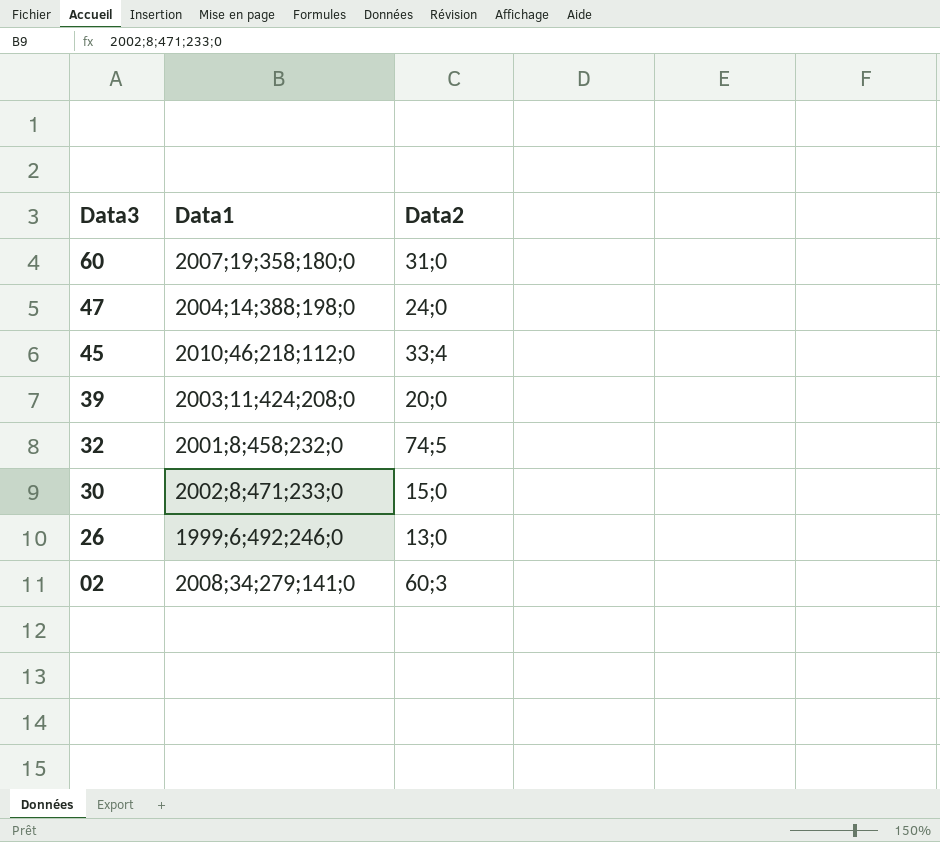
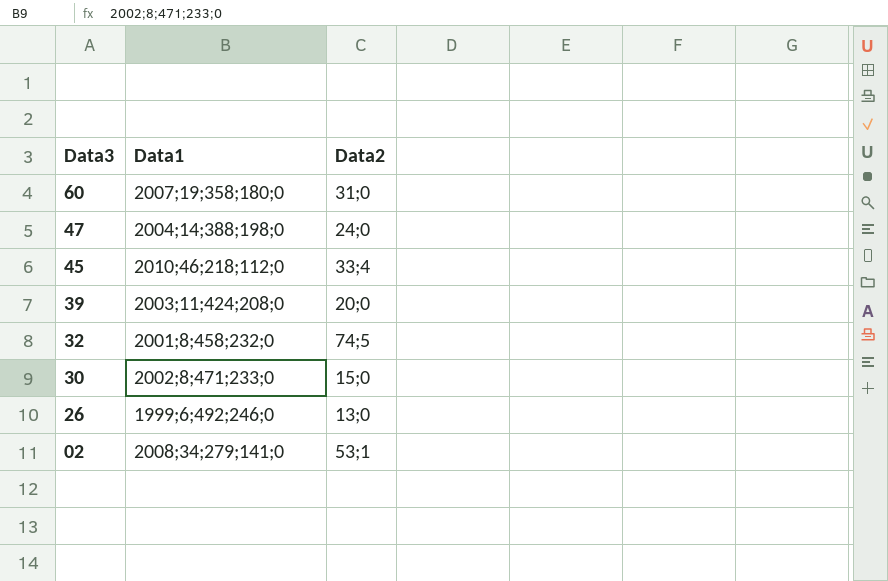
02 | Data2: 60;3 -> 53;1

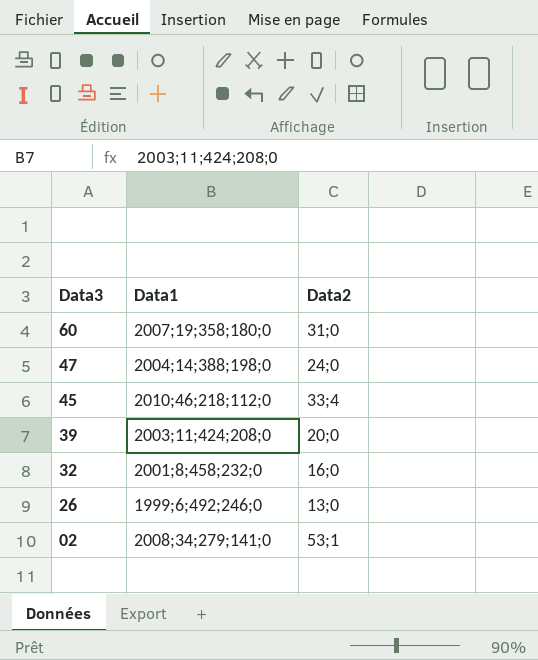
row 30: 2002;8;471;233;0 | 15;0 -> none
32 | Data2: 74;5 -> 16;0

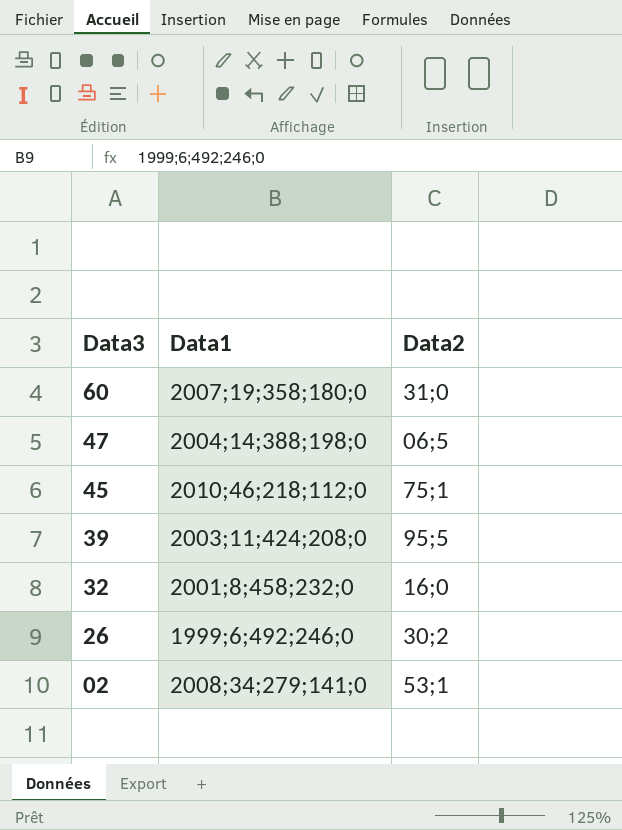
47 | Data2: 24;0 -> 06;5
45 | Data2: 33;4 -> 75;1
39 | Data2: 20;0 -> 95;5
26 | Data2: 13;0 -> 30;2

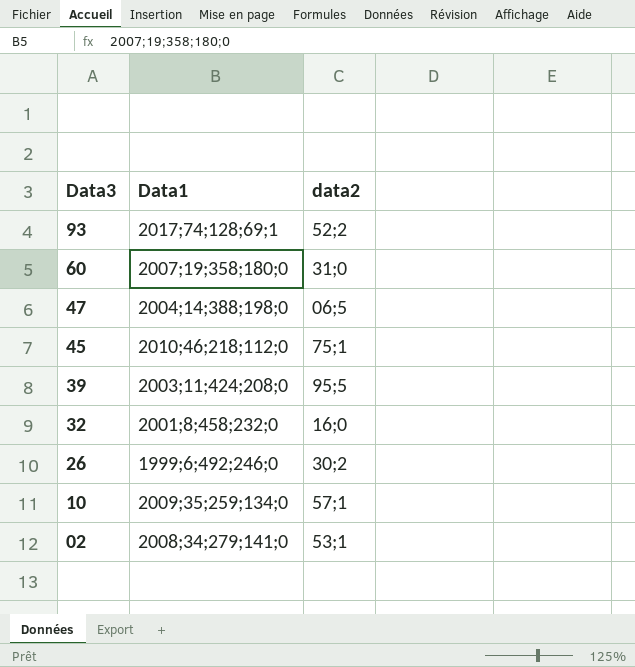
column name: Data2 -> data2
row 93: none -> 2017;74;128;69;1 | 52;2
row 10: none -> 2009;35;259;134;0 | 57;1

